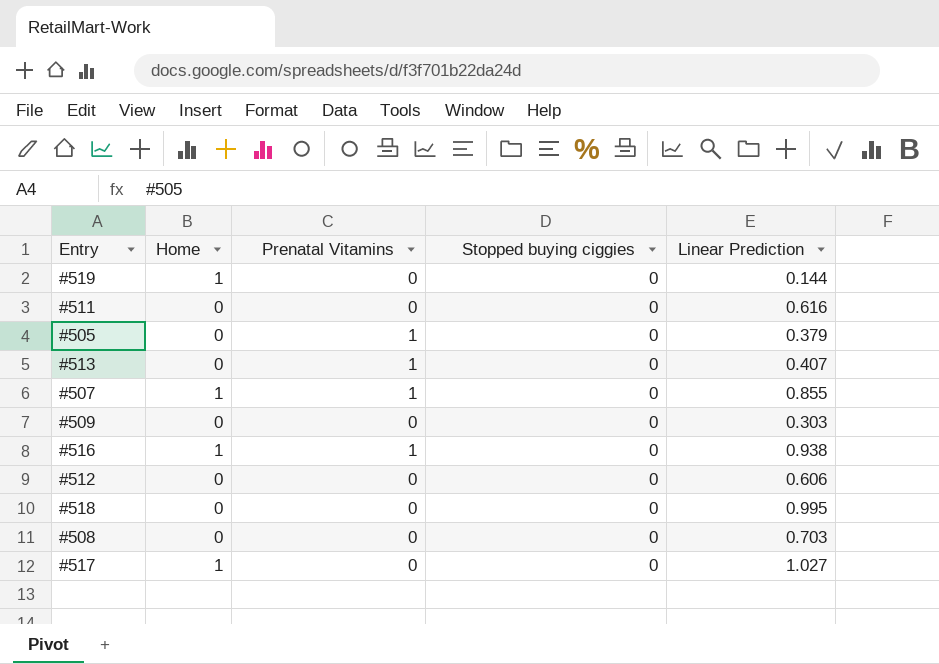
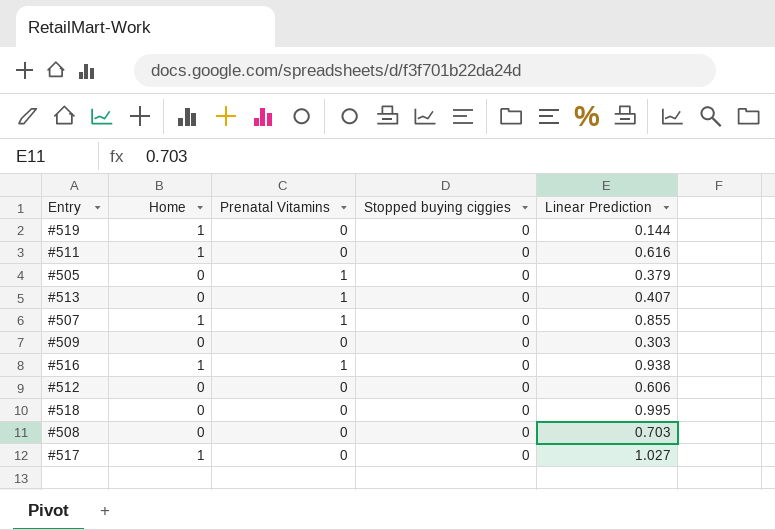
#511 | Home: 0 -> 1

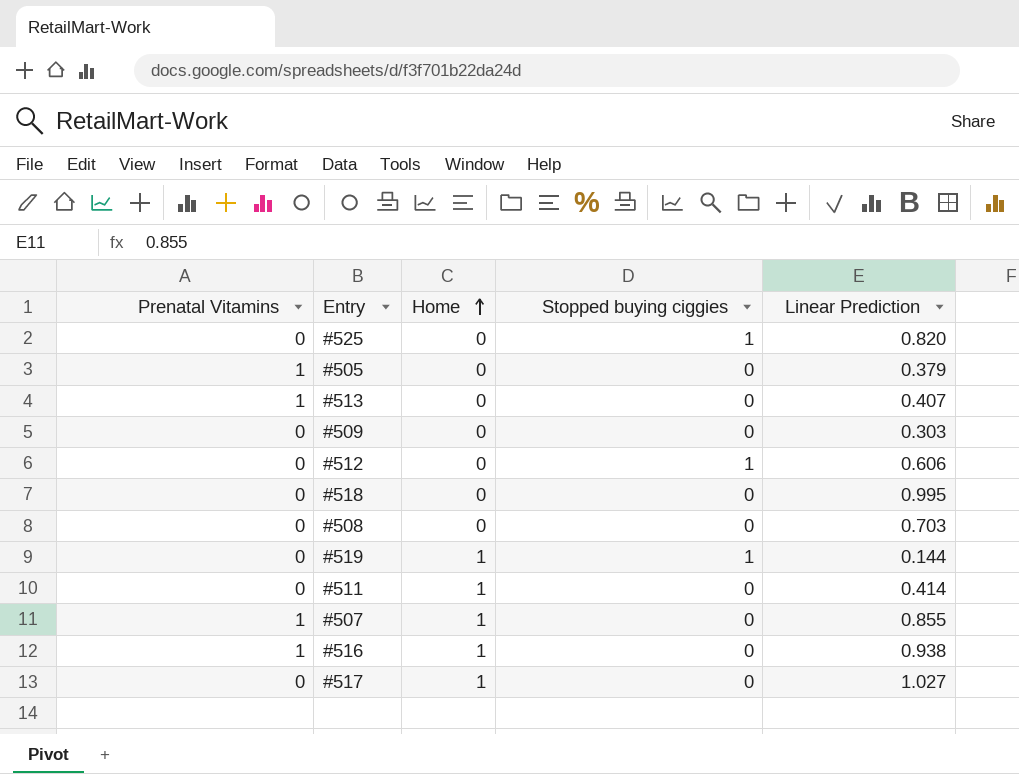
row order: none -> Home ascending
column Prenatal Vitamins | position: 3 -> 1
row #525: none -> 0 | 0 | 1 | 0.820
#512 | Stopped buying ciggies: 0 -> 1
#519 | Stopped buying ciggies: 0 -> 1
#511 | Linear Prediction: 0.616 -> 0.414

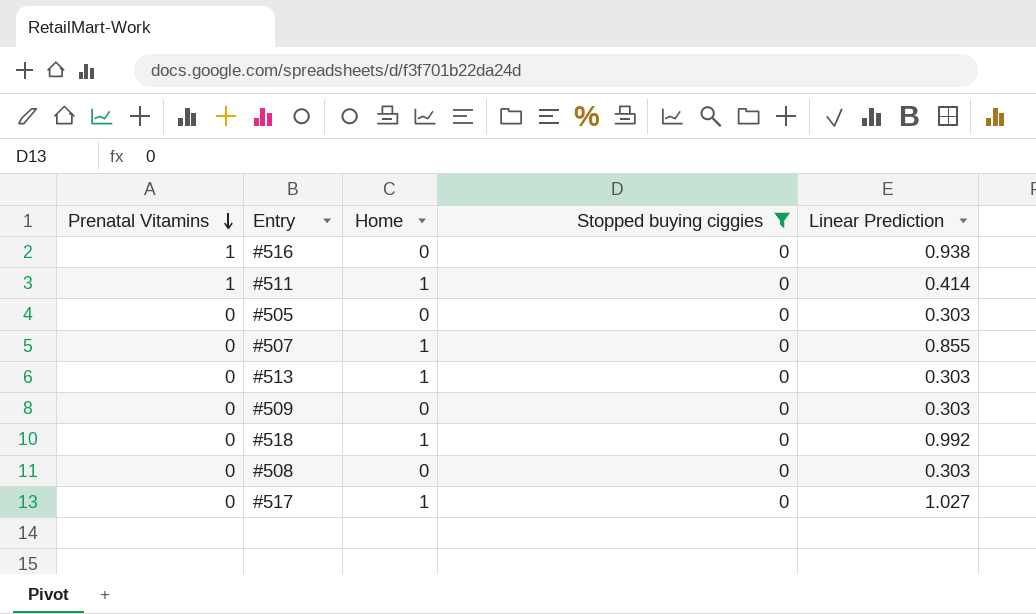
filter: none -> Stopped buying ciggies = 0
row order: Home ascending -> Prenatal Vitamins descending
#516 | Home: 1 -> 0
#511 | Prenatal Vitamins: 0 -> 1
#505 | Prenatal Vitamins: 1 -> 0
#505 | Linear Prediction: 0.379 -> 0.303
#507 | Prenatal Vitamins: 1 -> 0
#513 | Prenatal Vitamins: 1 -> 0
#513 | Home: 0 -> 1
#513 | Linear Prediction: 0.407 -> 0.303
#518 | Home: 0 -> 1
#518 | Linear Prediction: 0.995 -> 0.992
#508 | Linear Prediction: 0.703 -> 0.303

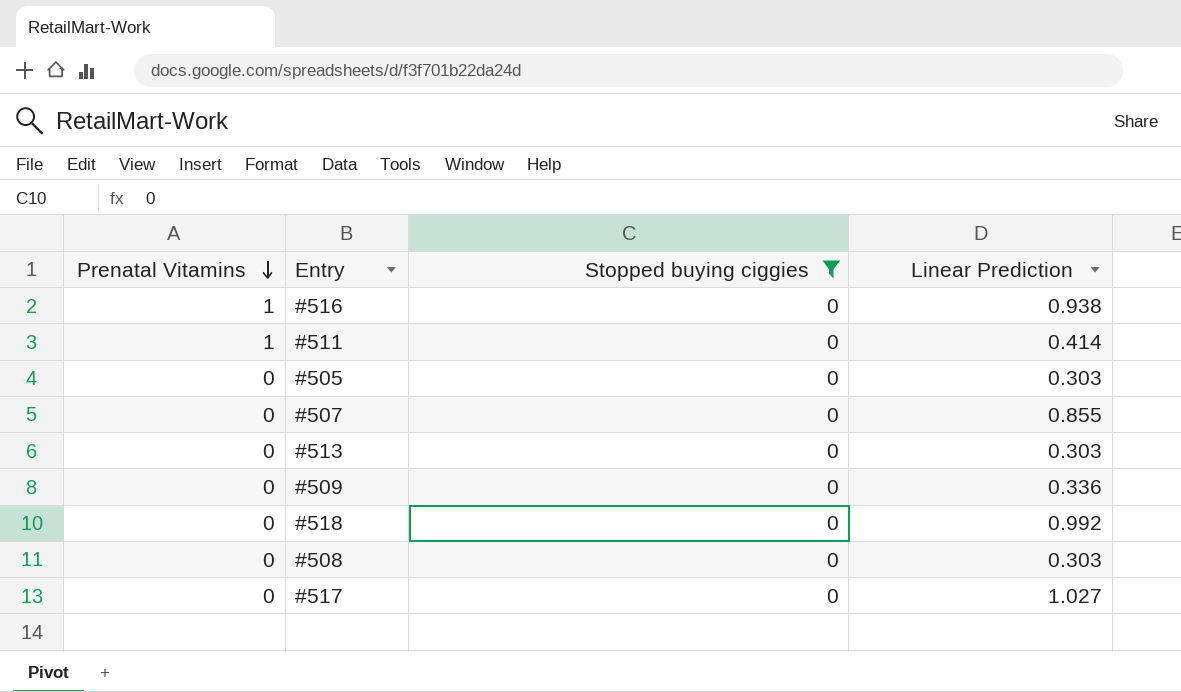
column Home | position: 3 -> none
#509 | Linear Prediction: 0.303 -> 0.336

